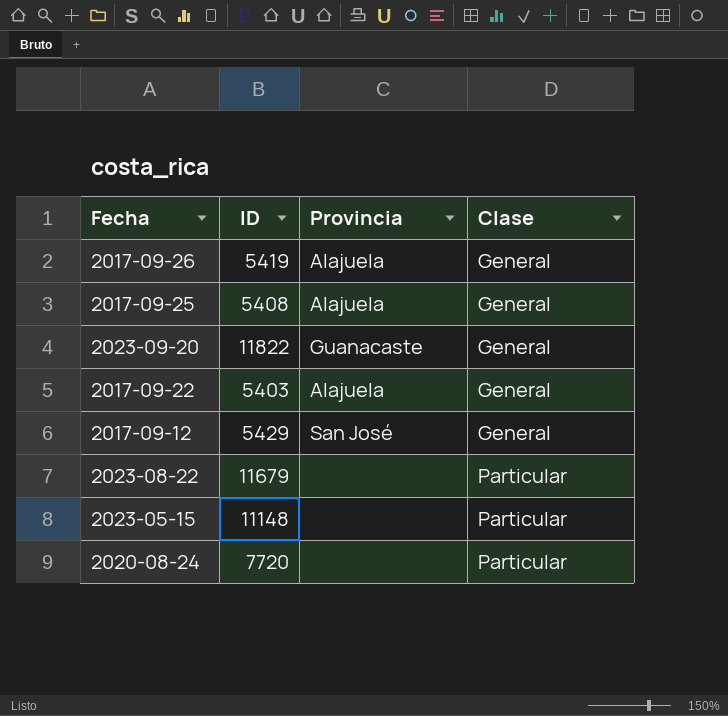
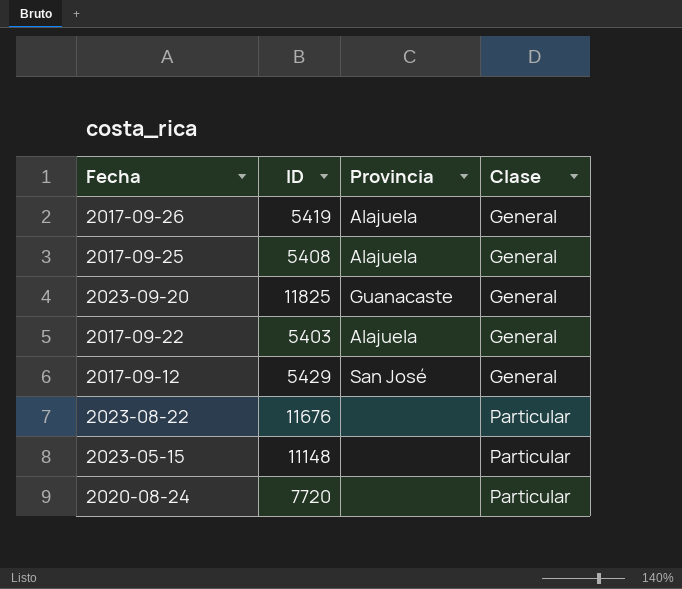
2023-09-20 | ID: 11822 -> 11825
2023-08-22 | ID: 11679 -> 11676

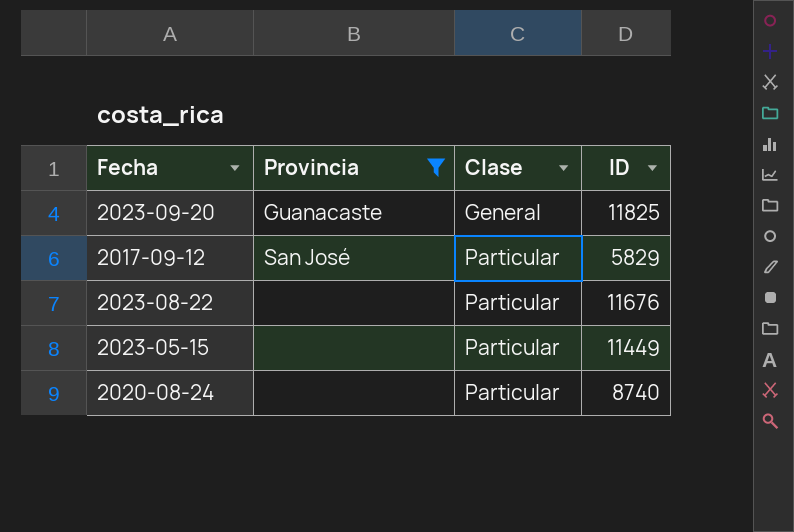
filter: none -> Provincia != Alajuela
column ID | position: 2 -> 4
2017-09-12 | Clase: General -> Particular
2017-09-12 | ID: 5429 -> 5829
2023-05-15 | ID: 11148 -> 11449
2020-08-24 | ID: 7720 -> 8740

